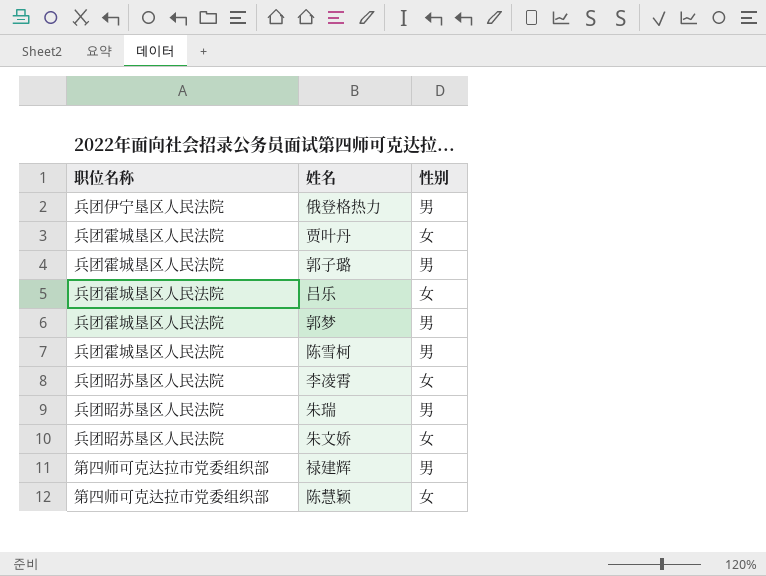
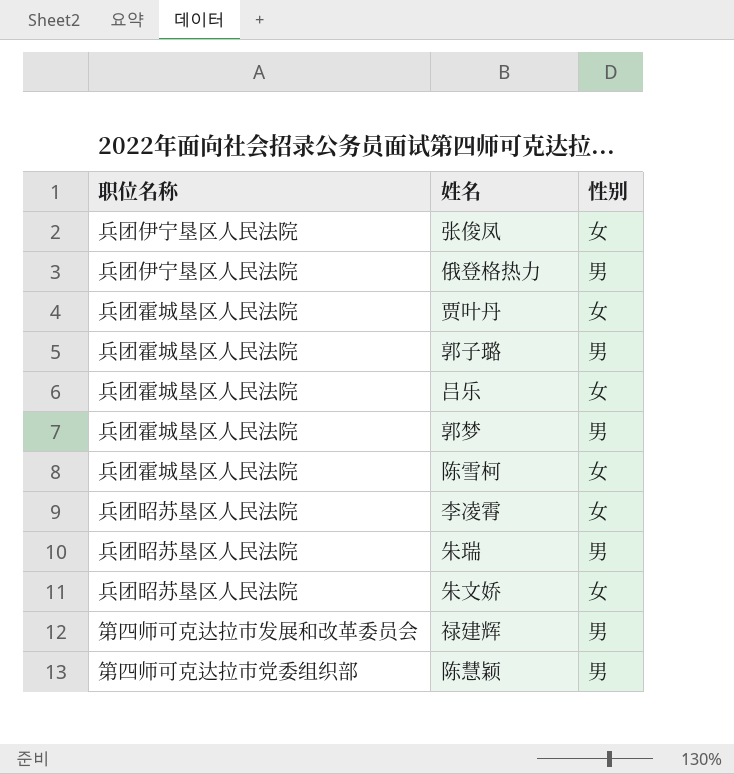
row 张俊凤: none -> 兵团伊宁垦区人民法院 | 女
陈雪柯 | 性别: 男 -> 女
禄建辉 | 职位名称: 第四师可克达拉市党委组织部 -> 第四师可克达拉市发展和改革委员会
陈慧颖 | 性别: 女 -> 男

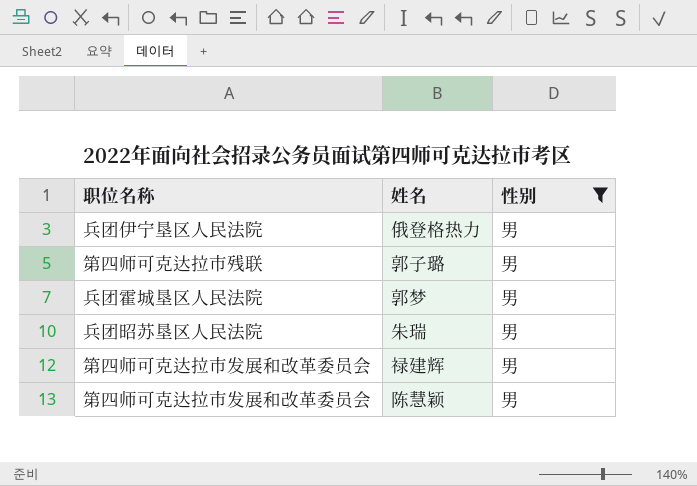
filter: none -> 性别 = 男
郭子璐 | 职位名称: 兵团霍城垦区人民法院 -> 第四师可克达拉市残联
陈慧颖 | 职位名称: 第四师可克达拉市党委组织部 -> 第四师可克达拉市发展和改革委员会

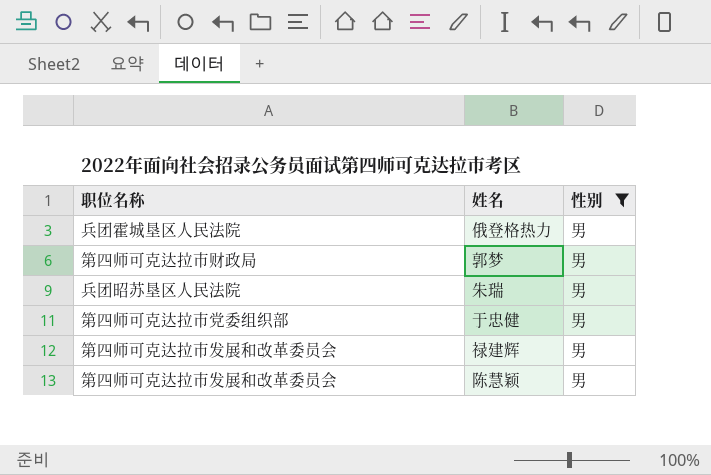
row 郭子璐: 第四师可克达拉市残联 | 男 -> none
俄登格热力 | 职位名称: 兵团伊宁垦区人民法院 -> 兵团霍城垦区人民法院
郭梦 | 职位名称: 兵团霍城垦区人民法院 -> 第四师可克达拉市财政局
row 于忠健: none -> 第四师可克达拉市党委组织部 | 男

